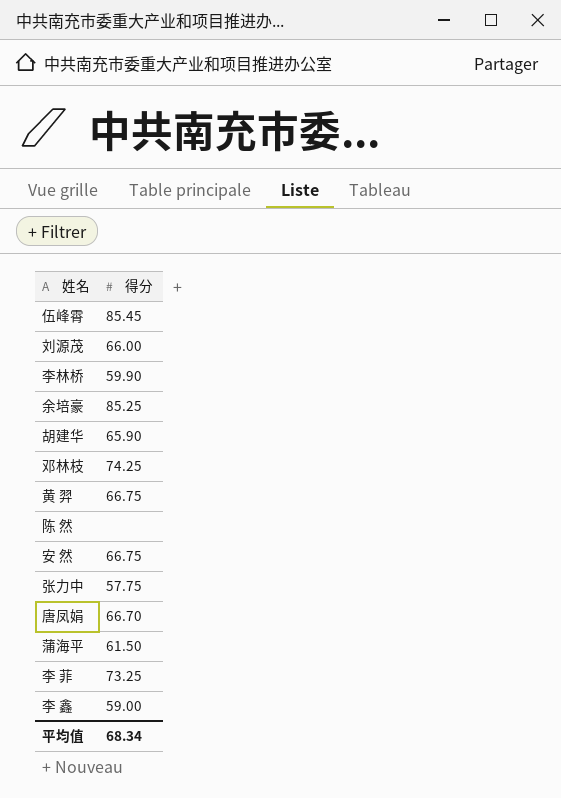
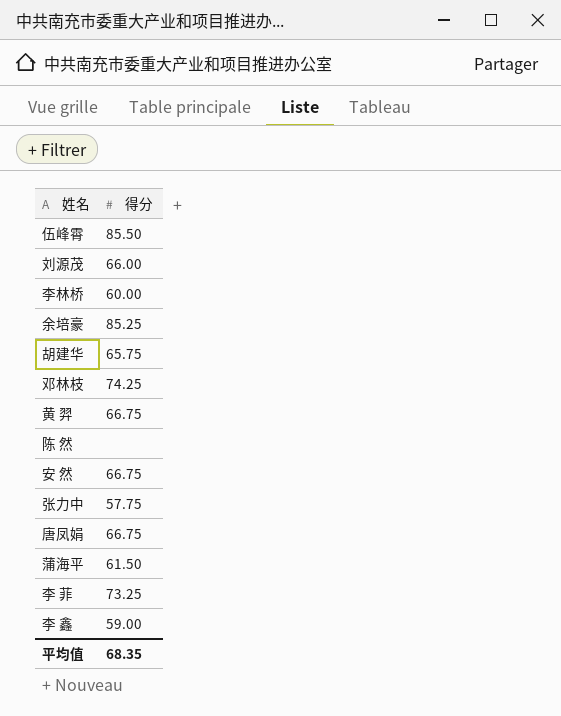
伍峰霄 | 得分: 85.45 -> 85.50
李林桥 | 得分: 59.90 -> 60.00
胡建华 | 得分: 65.90 -> 65.75
唐凤娟 | 得分: 66.70 -> 66.75
平均值 | 得分: 68.34 -> 68.35

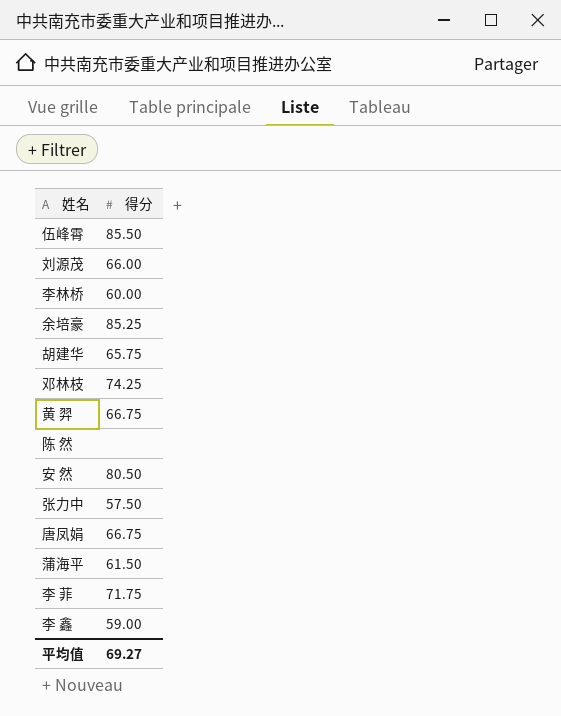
安 然 | 得分: 66.75 -> 80.50
张力中 | 得分: 57.75 -> 57.50
李 菲 | 得分: 73.25 -> 71.75
平均值 | 得分: 68.35 -> 69.27

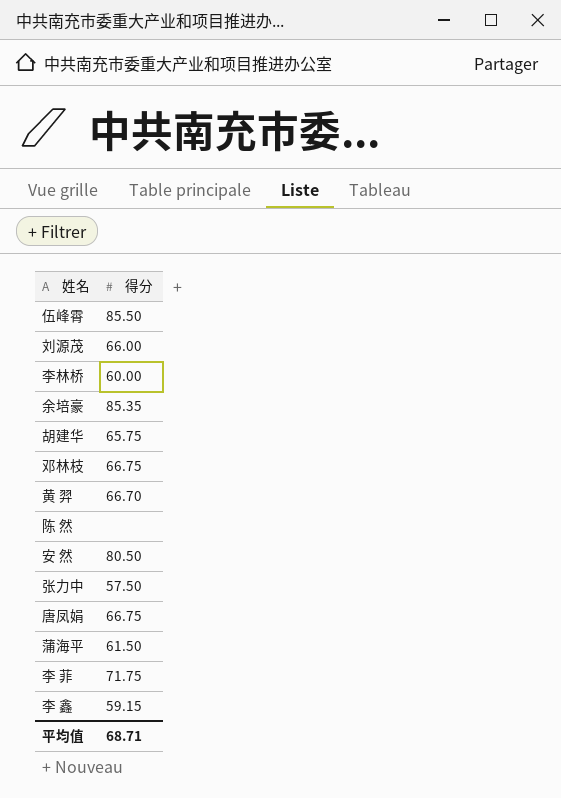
余培豪 | 得分: 85.25 -> 85.35
邓林枝 | 得分: 74.25 -> 66.75
黄 羿 | 得分: 66.75 -> 66.70
李 鑫 | 得分: 59.00 -> 59.15
平均值 | 得分: 69.27 -> 68.71

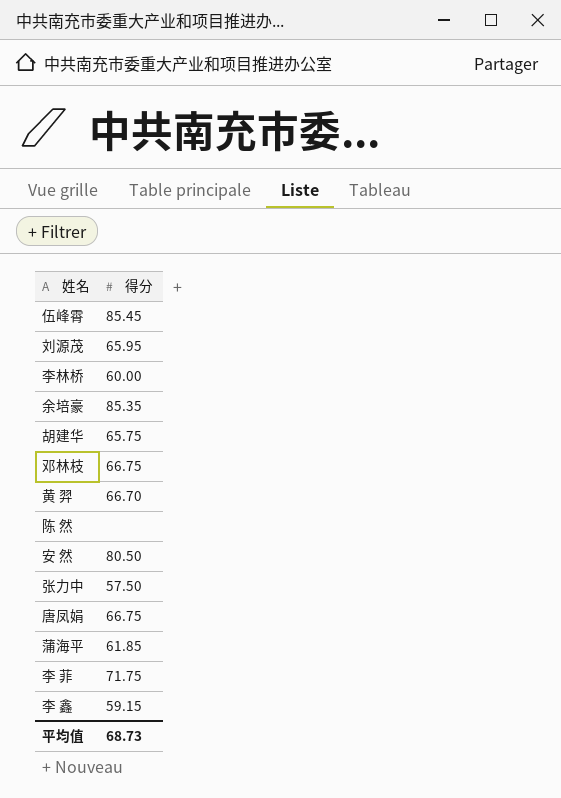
伍峰霄 | 得分: 85.50 -> 85.45
刘源茂 | 得分: 66.00 -> 65.95
蒲海平 | 得分: 61.50 -> 61.85
平均值 | 得分: 68.71 -> 68.73

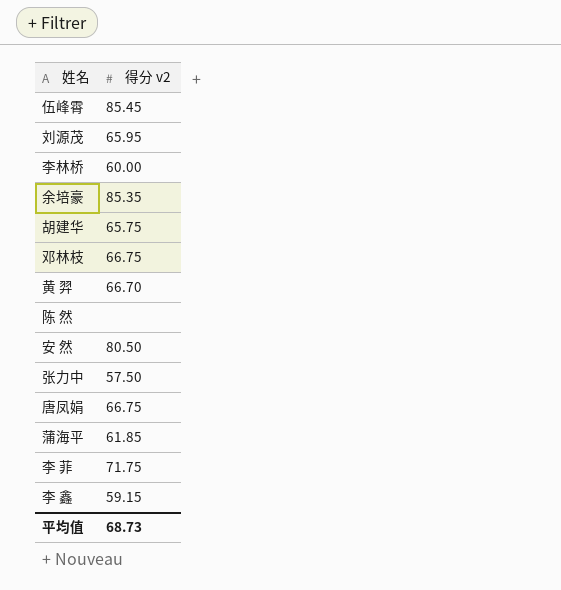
column name: 得分 -> 得分 v2

